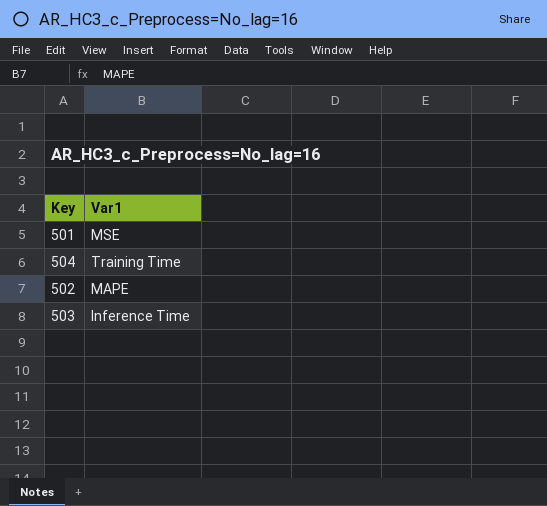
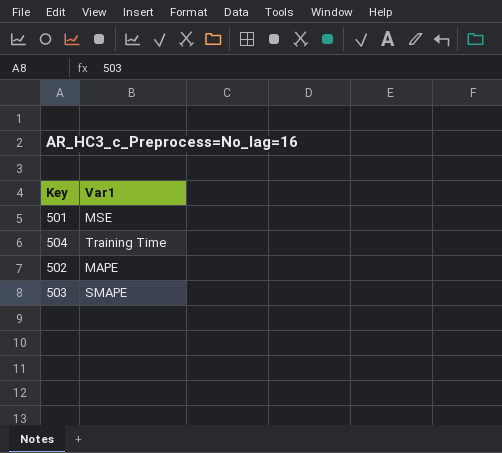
503 | Var1: Inference Time -> SMAPE

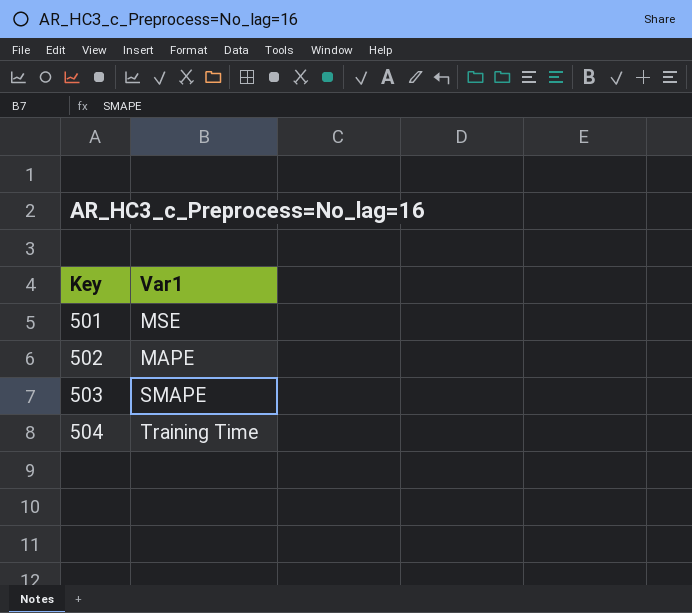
row order: none -> Key ascending

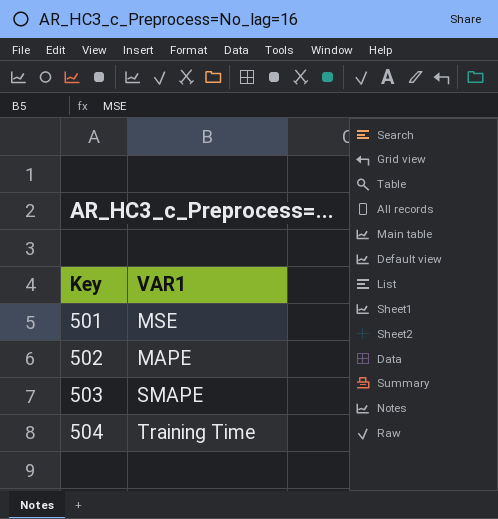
column name: Var1 -> VAR1

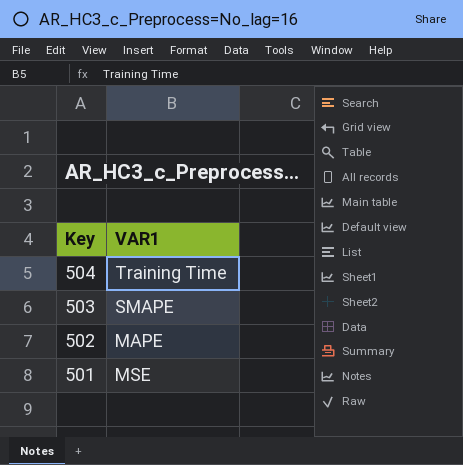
row order: Key ascending -> Key descending

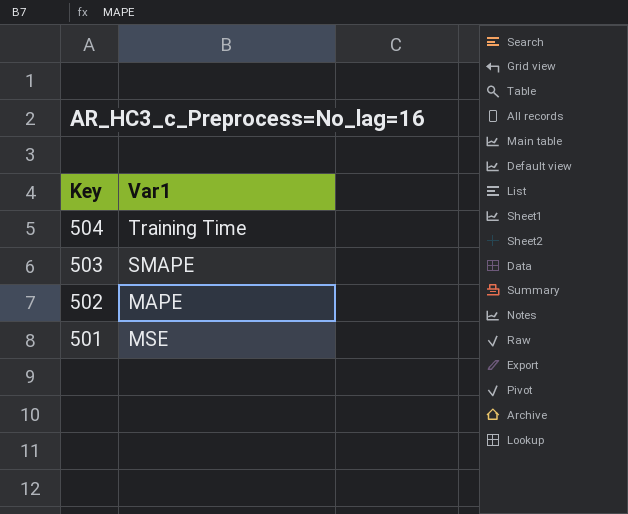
column name: VAR1 -> Var1

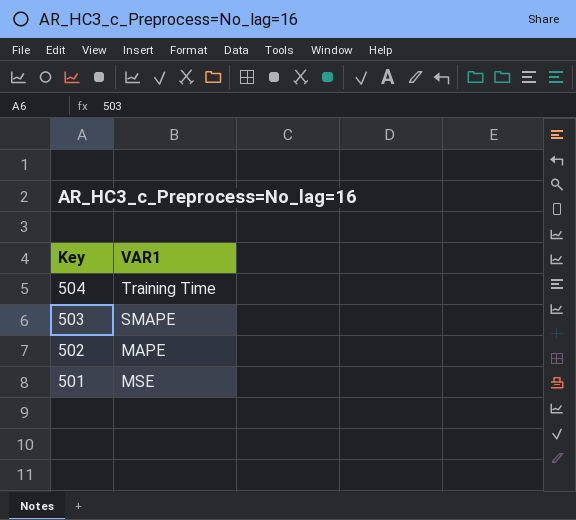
column name: Var1 -> VAR1

